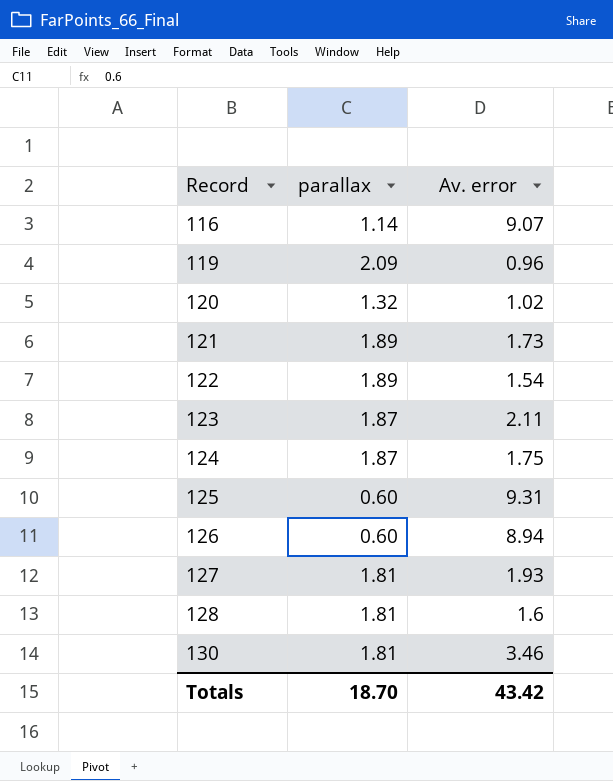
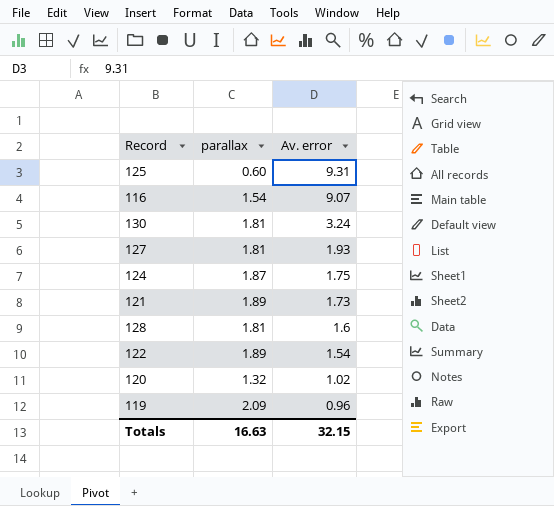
row order: Record ascending -> Av. error descending
row 123: 1.87 | 2.11 -> none
row 126: 0.60 | 8.94 -> none
116 | parallax: 1.14 -> 1.54
130 | Av. error: 3.46 -> 3.24
Totals | parallax: 18.70 -> 16.63
Totals | Av. error: 43.42 -> 32.15

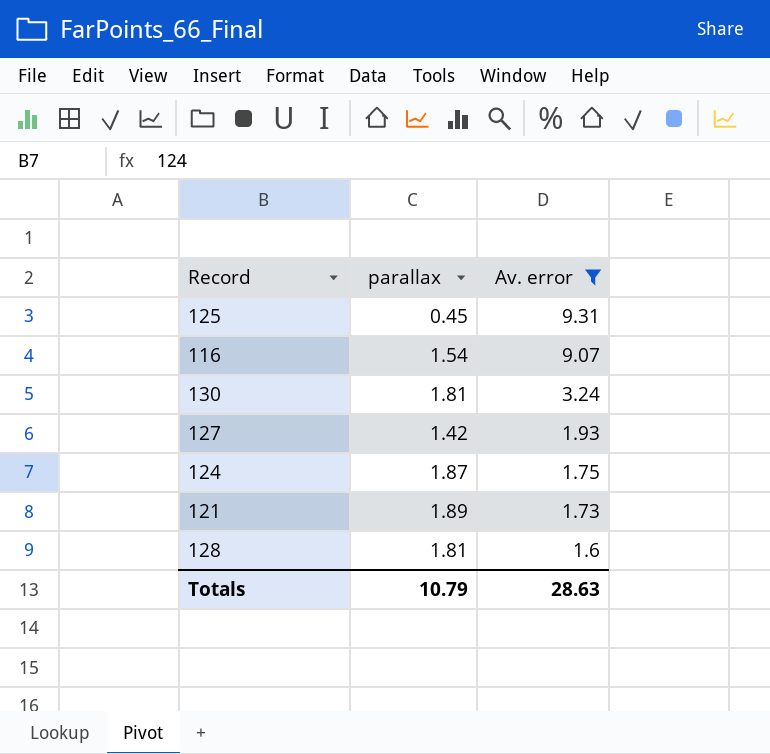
filter: none -> Av. error >= 1.6
125 | parallax: 0.60 -> 0.45
127 | parallax: 1.81 -> 1.42
Totals | parallax: 16.63 -> 10.79
Totals | Av. error: 32.15 -> 28.63

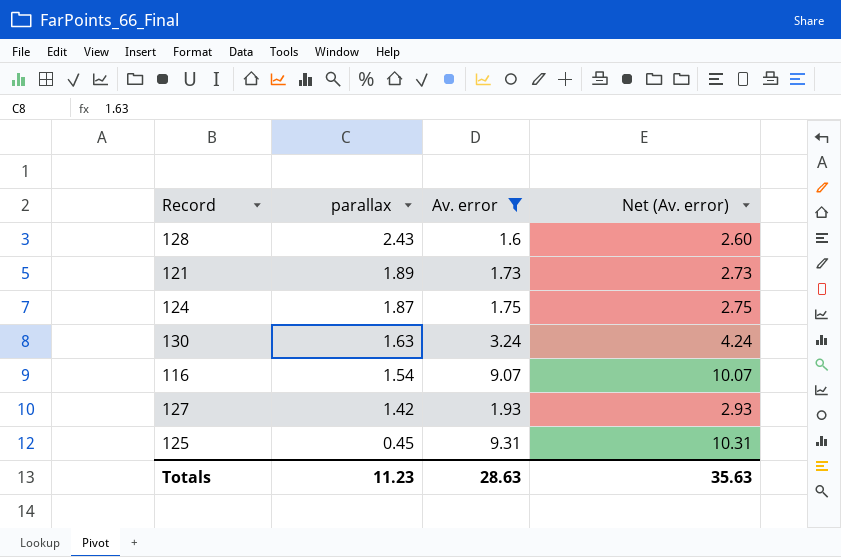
row order: Av. error descending -> parallax descending
column Net (Av. error) | formula: none -> [Av. error] + 1
128 | parallax: 1.81 -> 2.43
130 | parallax: 1.81 -> 1.63
Totals | parallax: 10.79 -> 11.23

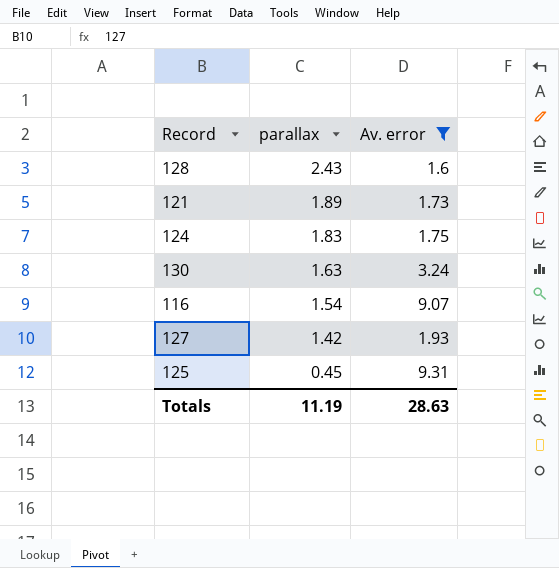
column Net (Av. error) | formula: [Av. error] + 1 -> none
124 | parallax: 1.87 -> 1.83
Totals | parallax: 11.23 -> 11.19

